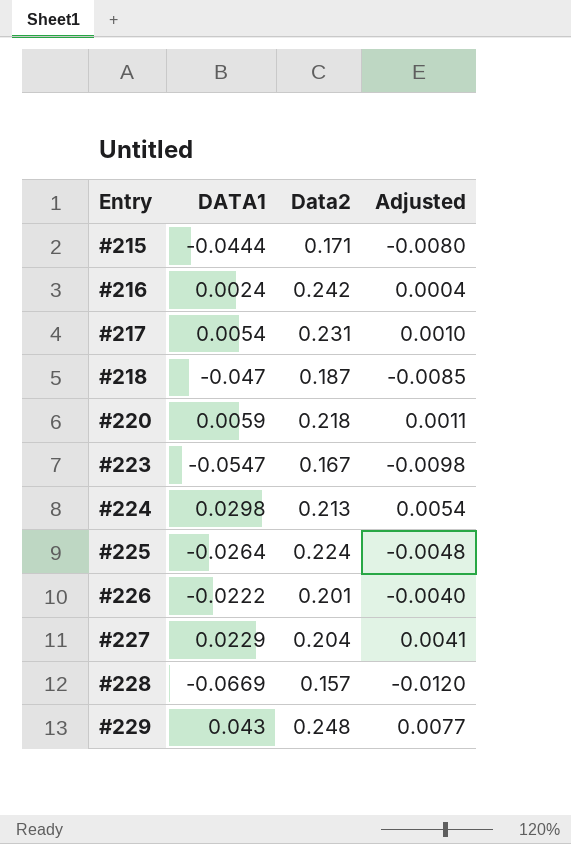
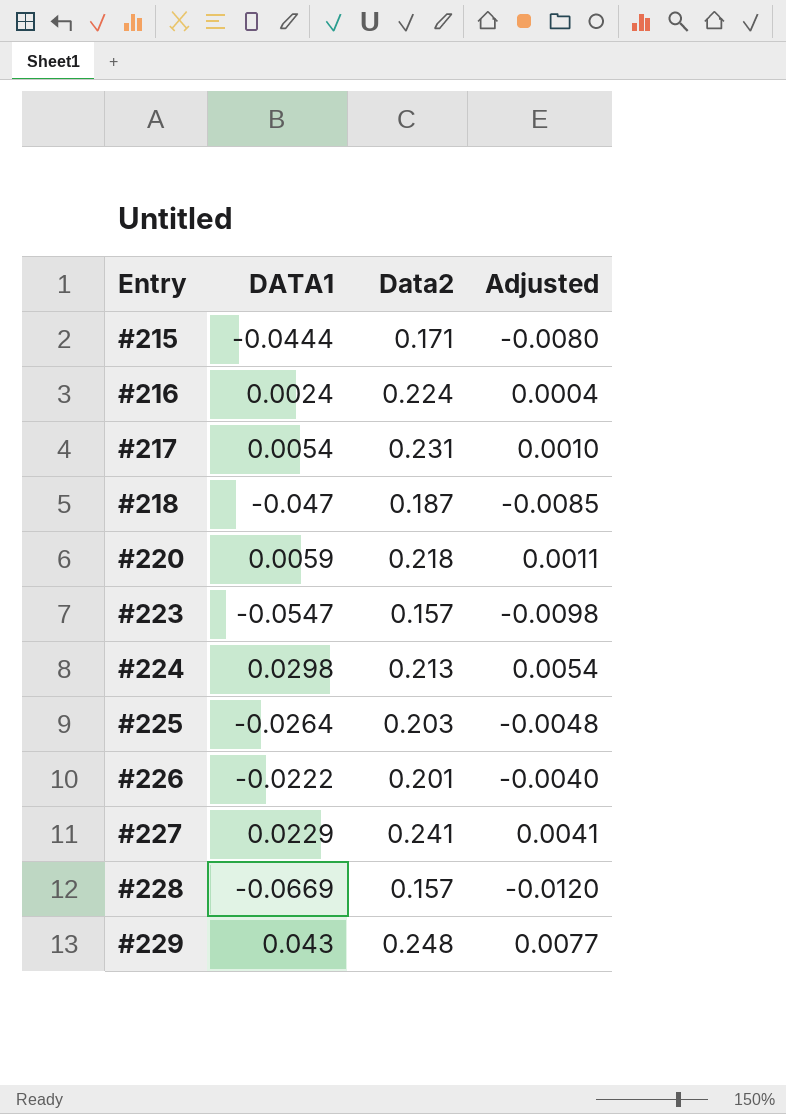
#216 | Data2: 0.242 -> 0.224
#223 | Data2: 0.167 -> 0.157
#225 | Data2: 0.224 -> 0.203
#227 | Data2: 0.204 -> 0.241

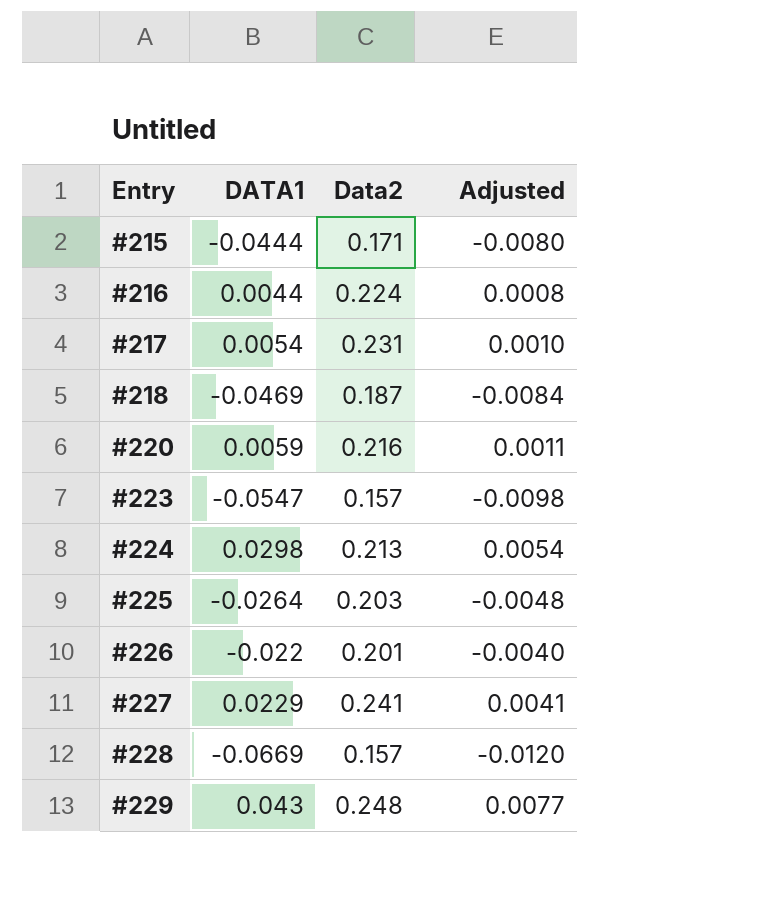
#216 | DATA1: 0.0024 -> 0.0044
#216 | Adjusted: 0.0004 -> 0.0008
#218 | DATA1: -0.047 -> -0.0469
#218 | Adjusted: -0.0085 -> -0.0084
#220 | Data2: 0.218 -> 0.216
#226 | DATA1: -0.0222 -> -0.022

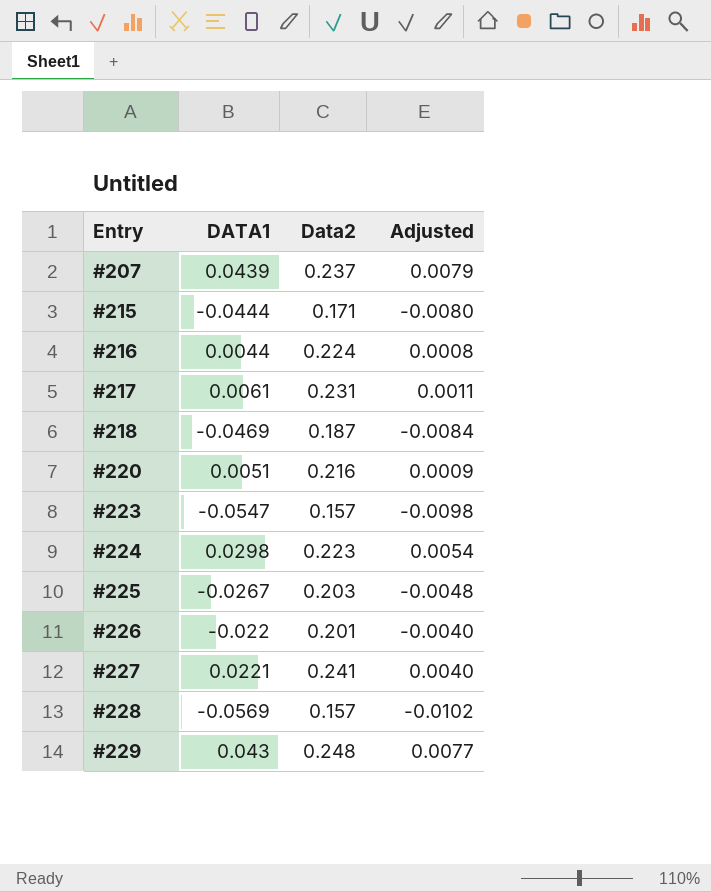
row #207: none -> 0.0439 | 0.237 | 0.0079
#217 | DATA1: 0.0054 -> 0.0061
#217 | Adjusted: 0.0010 -> 0.0011
#220 | DATA1: 0.0059 -> 0.0051
#220 | Adjusted: 0.0011 -> 0.0009
#224 | Data2: 0.213 -> 0.223
#225 | DATA1: -0.0264 -> -0.0267
#227 | DATA1: 0.0229 -> 0.0221
#227 | Adjusted: 0.0041 -> 0.0040
#228 | DATA1: -0.0669 -> -0.0569
#228 | Adjusted: -0.0120 -> -0.0102

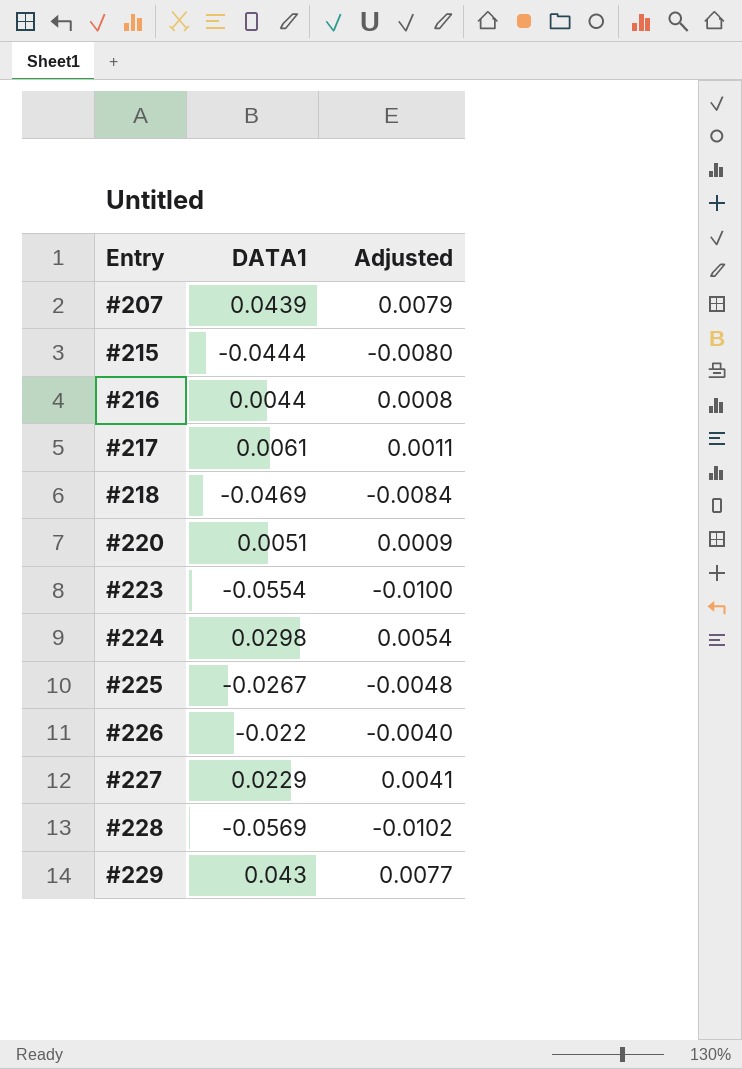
column Data2 | position: 3 -> none
#223 | DATA1: -0.0547 -> -0.0554
#223 | Adjusted: -0.0098 -> -0.0100
#227 | DATA1: 0.0221 -> 0.0229
#227 | Adjusted: 0.0040 -> 0.0041

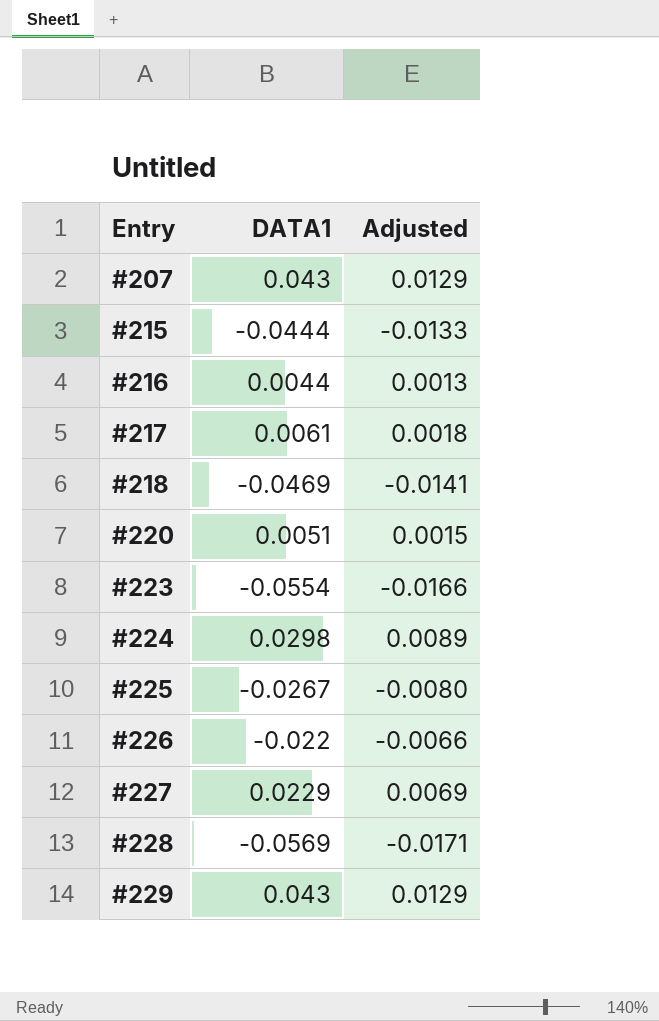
column Adjusted | formula: [DATA1] * 0.18 -> [DATA1] * 0.3
#207 | DATA1: 0.0439 -> 0.043

